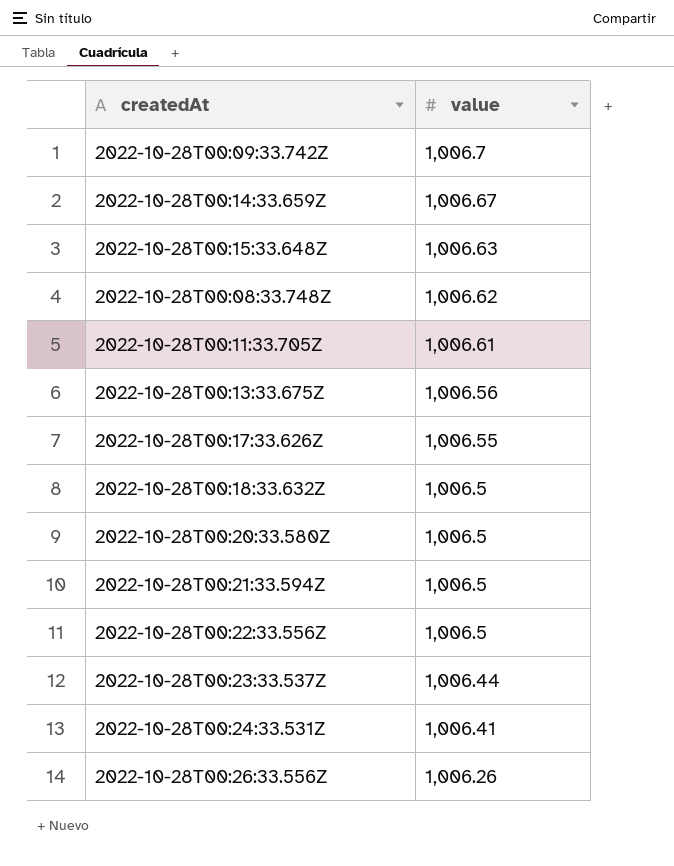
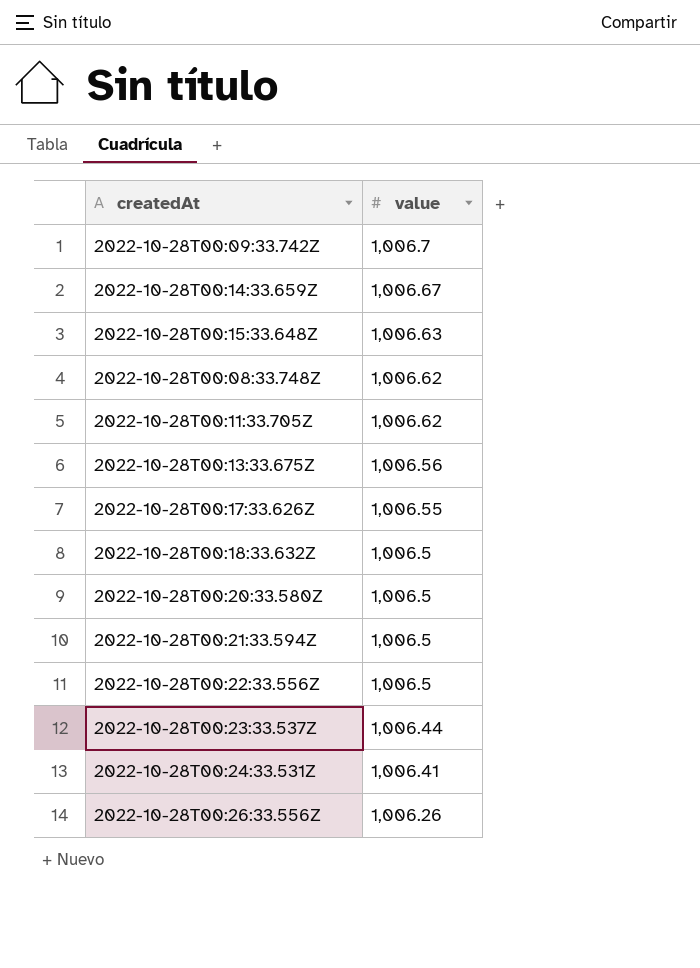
2022-10-28T00:11:33.705Z | value: 1,006.61 -> 1,006.62

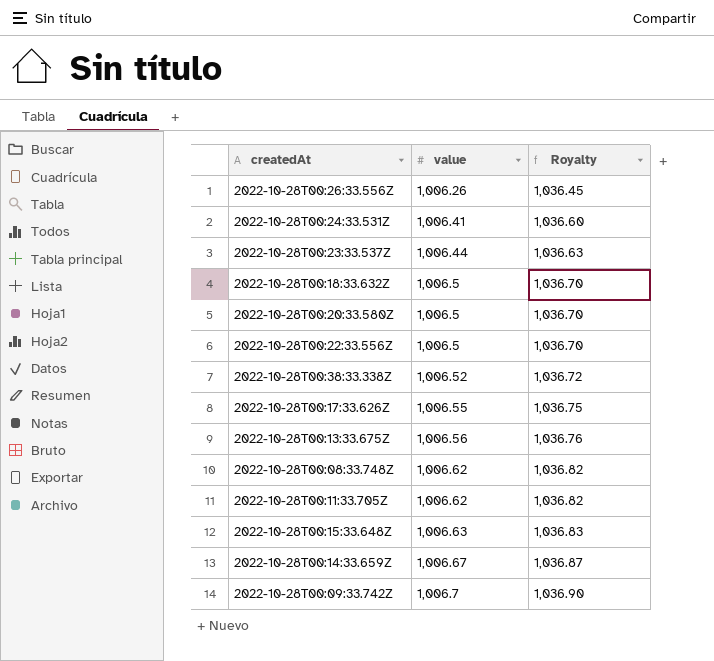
row order: value descending -> value ascending
column Royalty | formula: none -> [value] * 1.03
row 2022-10-28T00:21:33.594Z: 1,006.5 -> none
row 2022-10-28T00:38:33.338Z: none -> 1,006.52 | 1,036.72

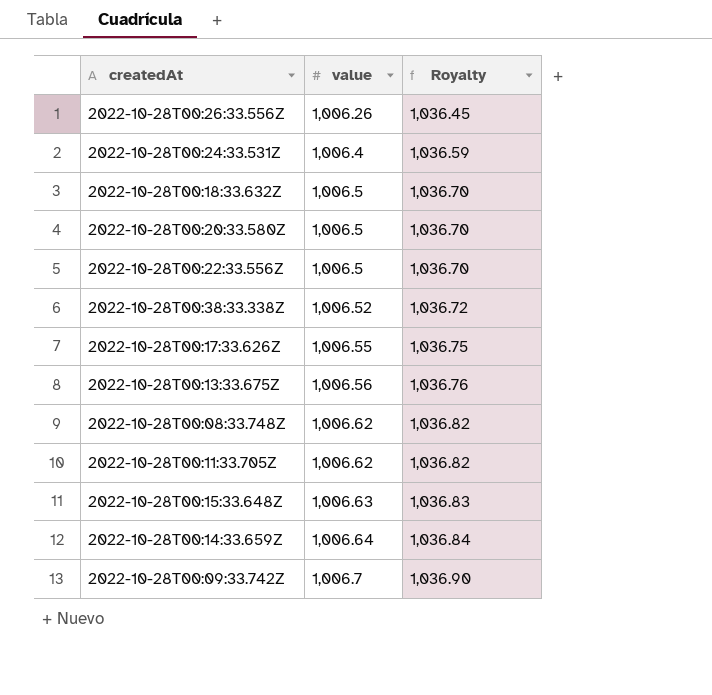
row 2022-10-28T00:23:33.537Z: 1,006.44 | 1,036.63 -> none
2022-10-28T00:24:33.531Z | value: 1,006.41 -> 1,006.4
2022-10-28T00:24:33.531Z | Royalty: 1,036.60 -> 1,036.59
2022-10-28T00:14:33.659Z | value: 1,006.67 -> 1,006.64
2022-10-28T00:14:33.659Z | Royalty: 1,036.87 -> 1,036.84

